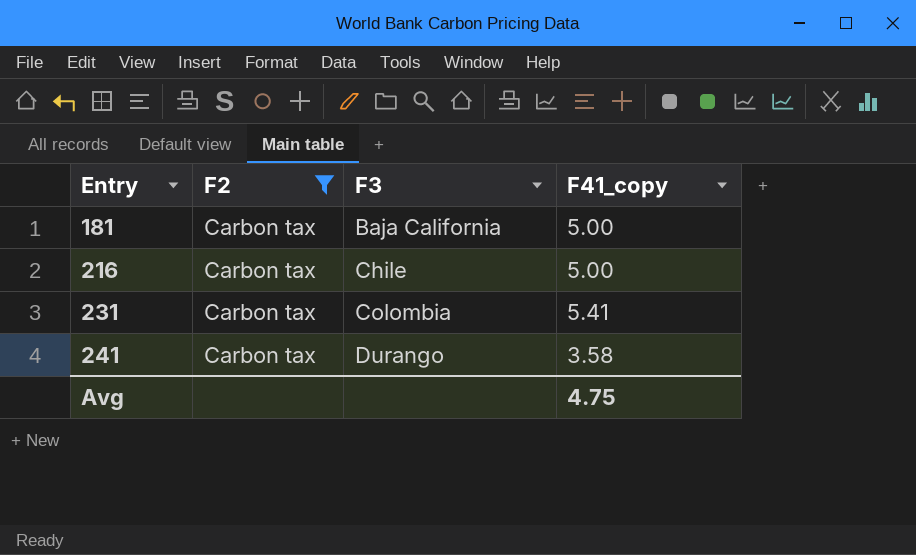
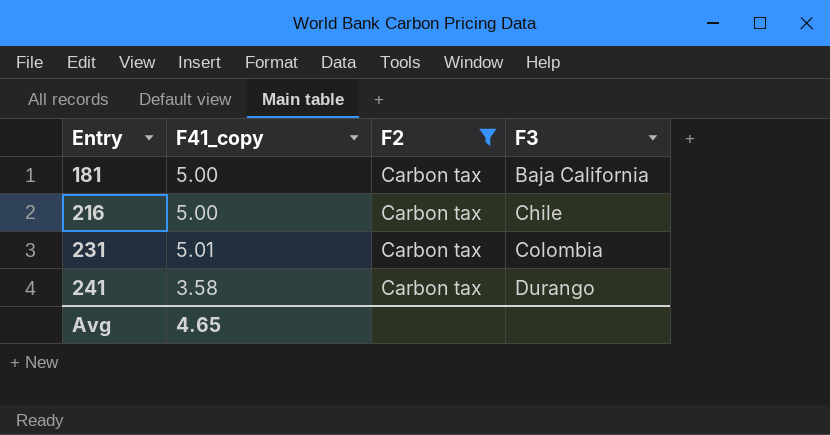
column F41_copy | position: 4 -> 2
231 | F41_copy: 5.41 -> 5.01
Avg | F41_copy: 4.75 -> 4.65

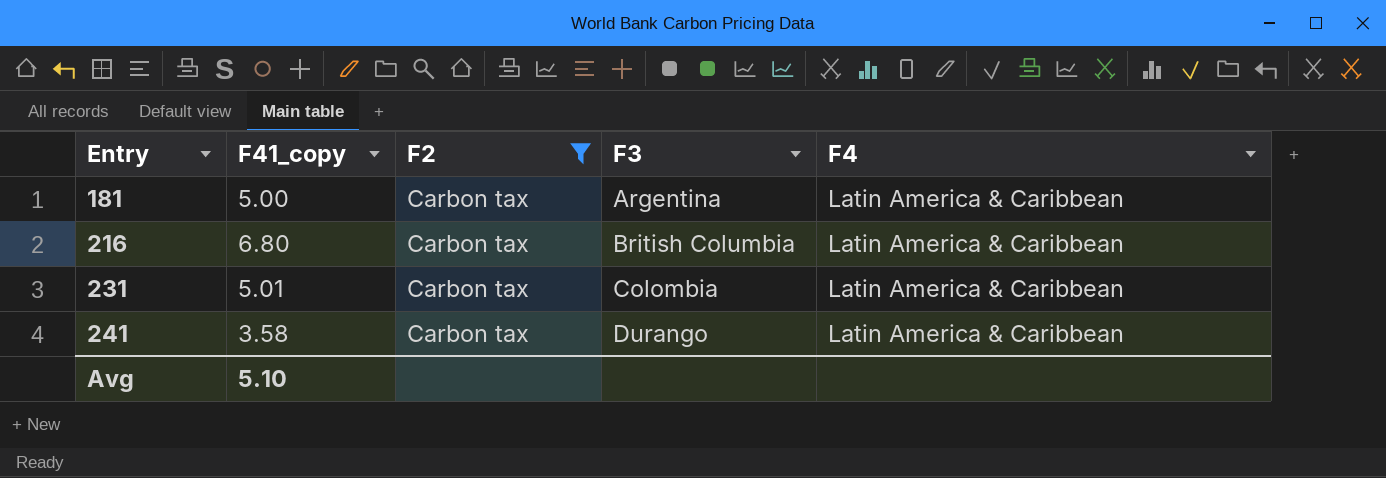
column F4 | position: none -> 5
181 | F3: Baja California -> Argentina
216 | F41_copy: 5.00 -> 6.80
216 | F3: Chile -> British Columbia
Avg | F41_copy: 4.65 -> 5.10

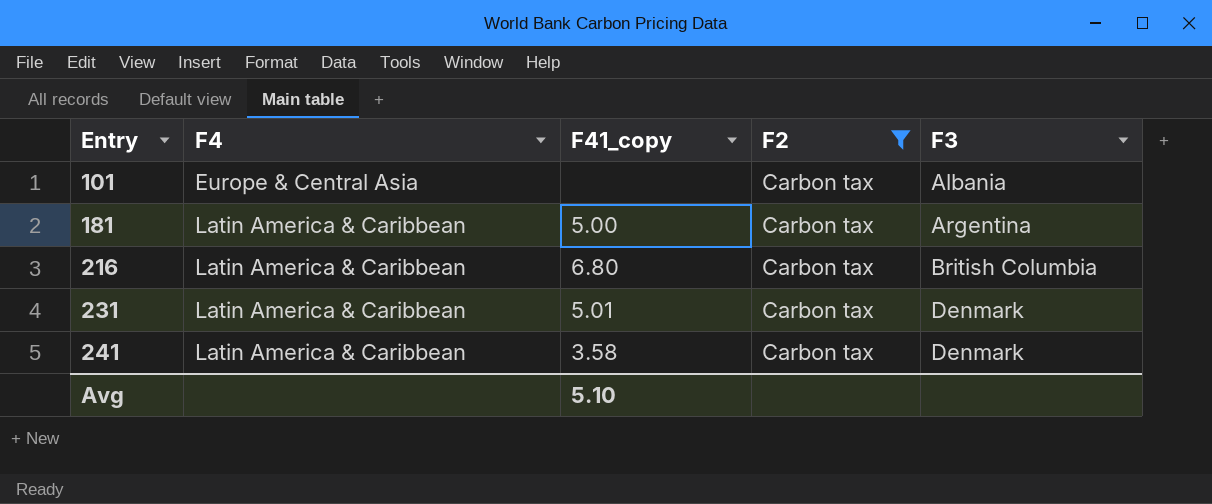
column F4 | position: 5 -> 2
row 101: none -> Europe & Central Asia | none | Carbon tax | Albania
231 | F3: Colombia -> Denmark
241 | F3: Durango -> Denmark

